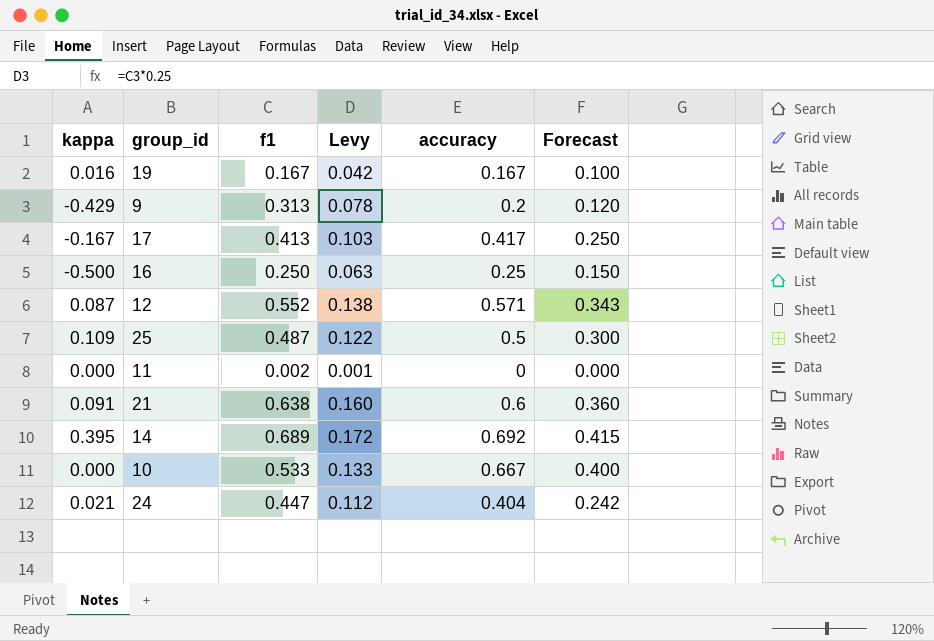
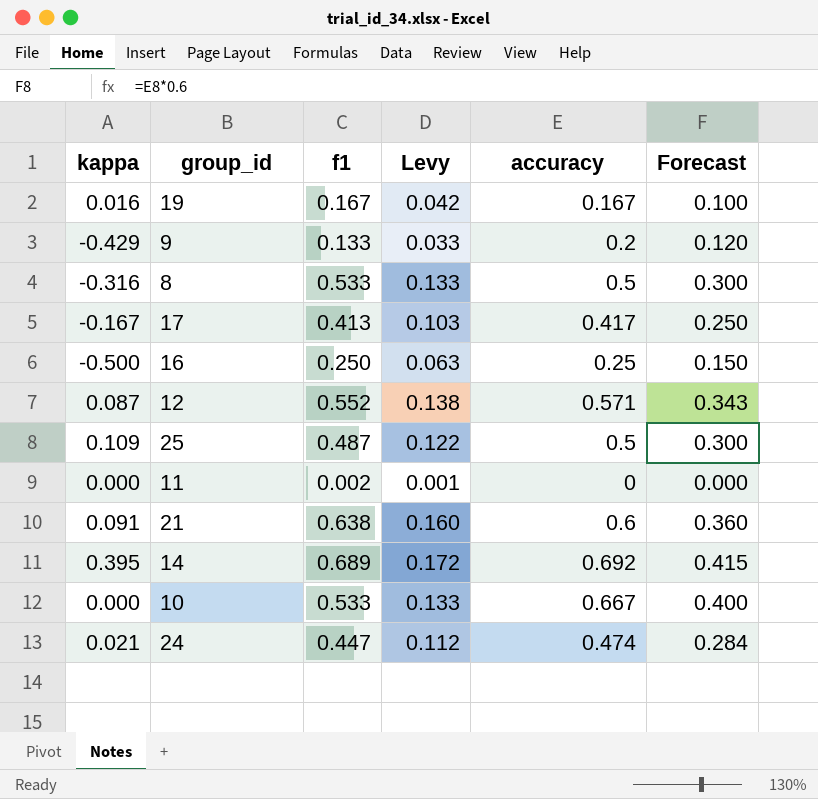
9 | f1: 0.313 -> 0.133
9 | Levy: 0.078 -> 0.033
row 8: none -> -0.316 | 0.533 | 0.133 | 0.5 | 0.300
24 | accuracy: 0.404 -> 0.474
24 | Forecast: 0.242 -> 0.284

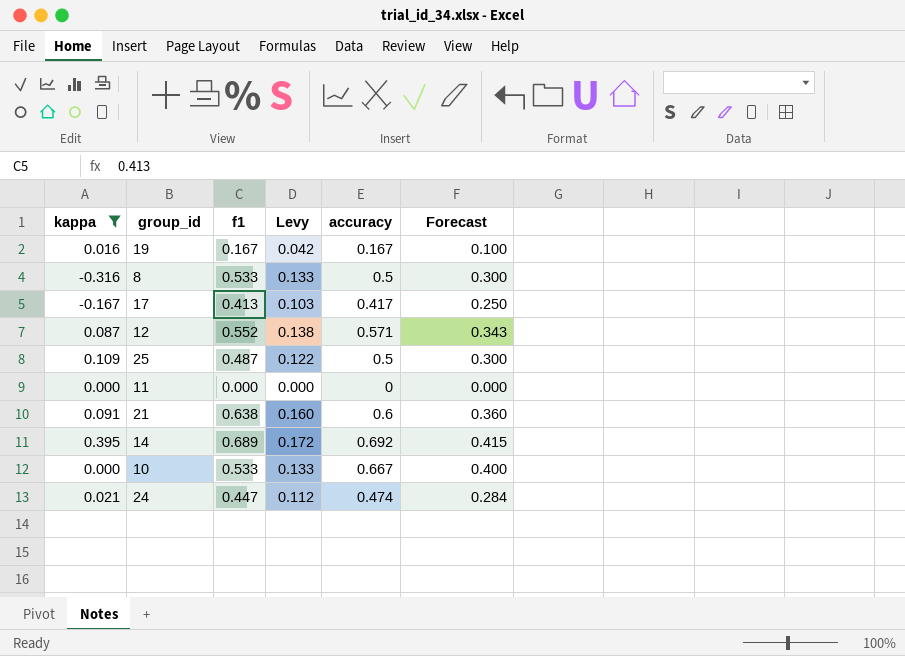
filter: none -> kappa >= -0.316
11 | f1: 0.002 -> 0.000
11 | Levy: 0.001 -> 0.000

